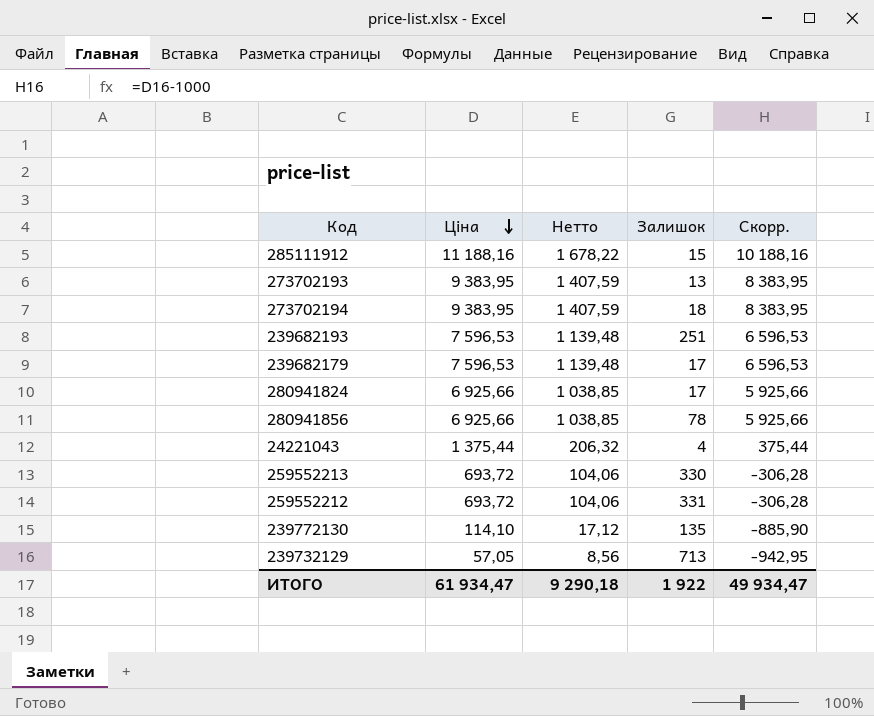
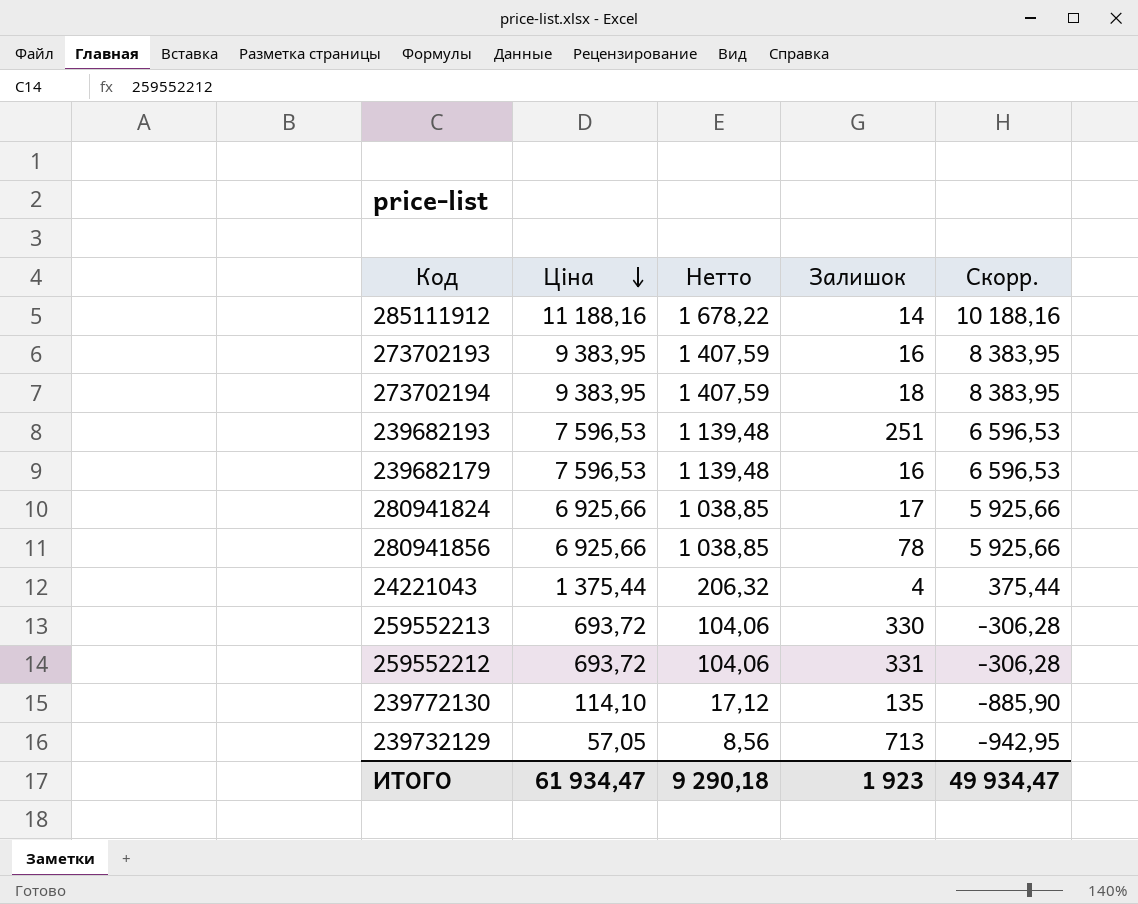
285111912 | Залишок: 15 -> 14
273702193 | Залишок: 13 -> 16
239682179 | Залишок: 17 -> 16
ИТОГО | Залишок: 1 922 -> 1 923

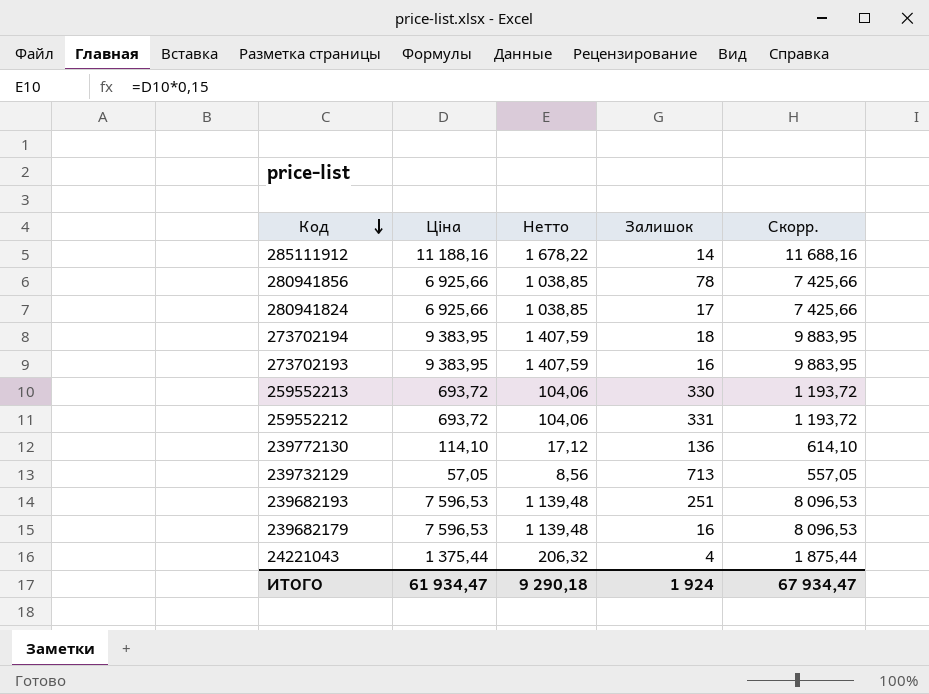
row order: Ціна descending -> Код descending
column Скорр. | formula: [Ціна] - 1000 -> [Ціна] + 500
239772130 | Залишок: 135 -> 136
ИТОГО | Залишок: 1 923 -> 1 924
ИТОГО | Скорр.: 49 934,47 -> 67 934,47

